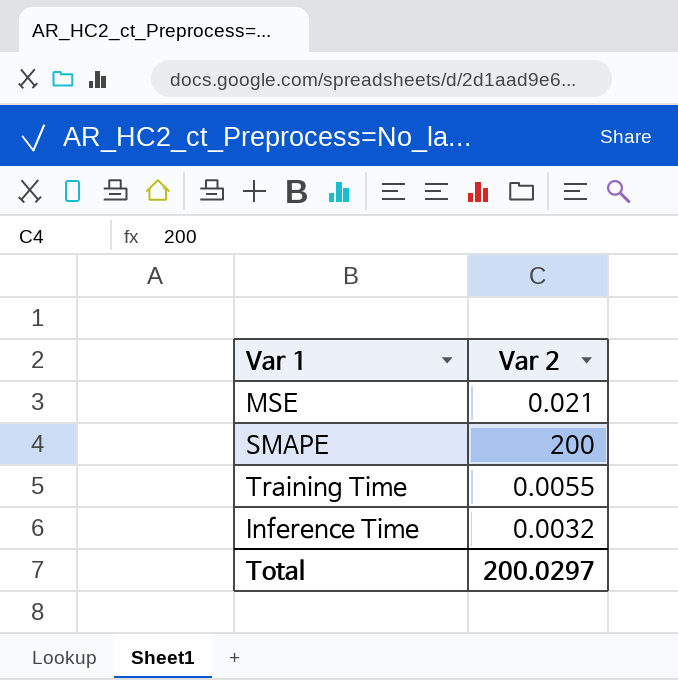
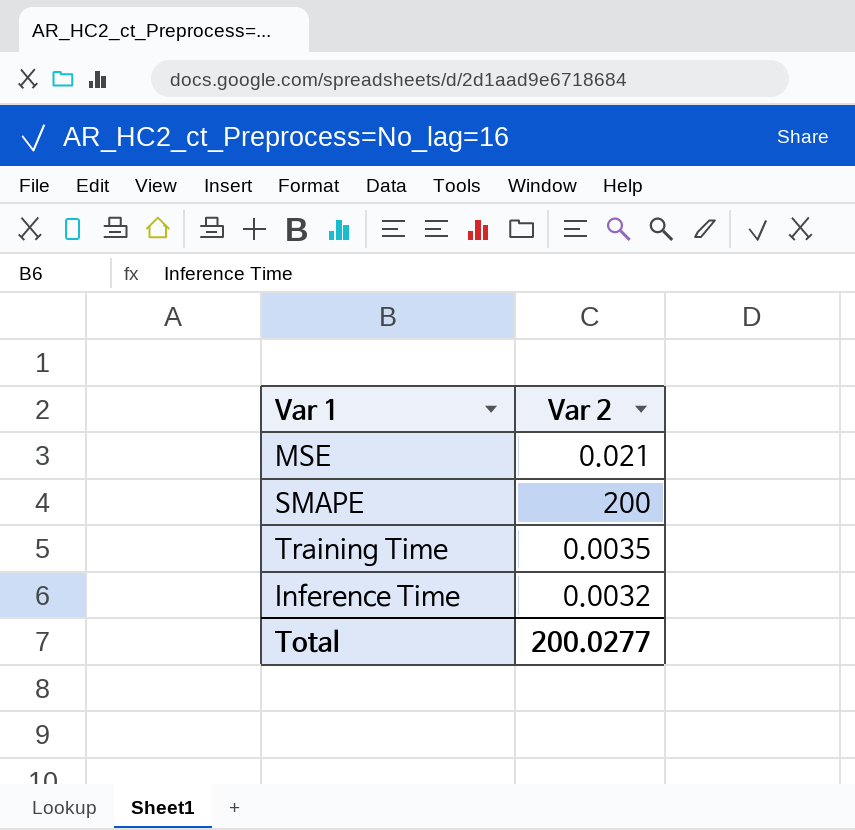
Training Time | Var 2: 0.0055 -> 0.0035
Total | Var 2: 200.0297 -> 200.0277

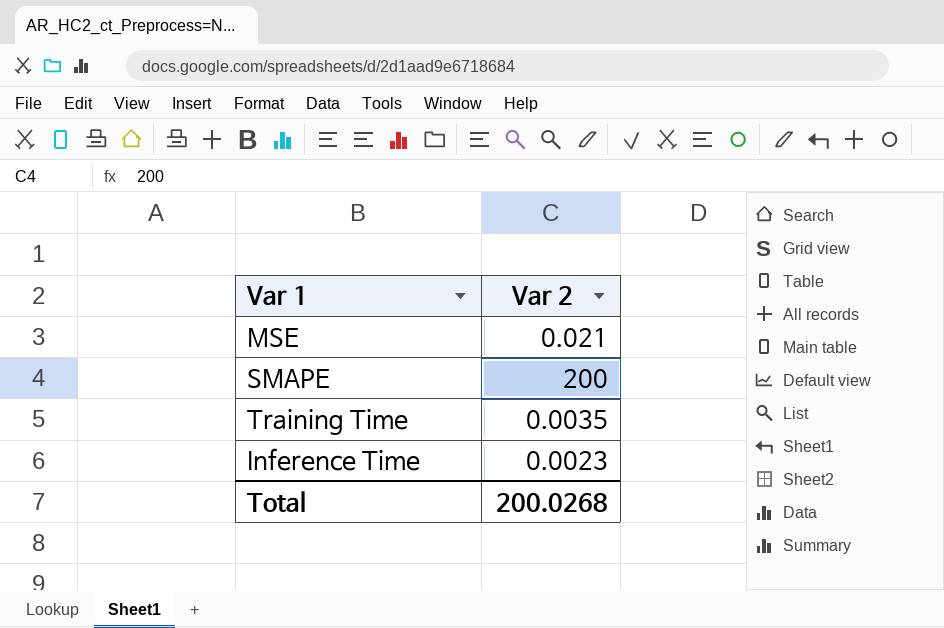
Inference Time | Var 2: 0.0032 -> 0.0023
Total | Var 2: 200.0277 -> 200.0268

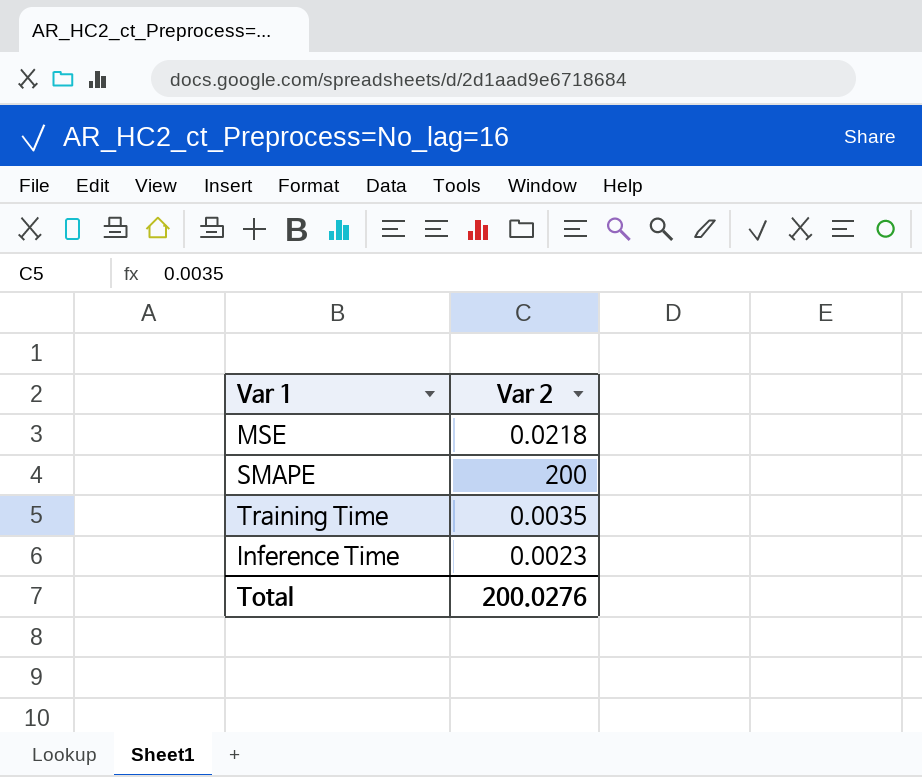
MSE | Var 2: 0.021 -> 0.0218
Total | Var 2: 200.0268 -> 200.0276

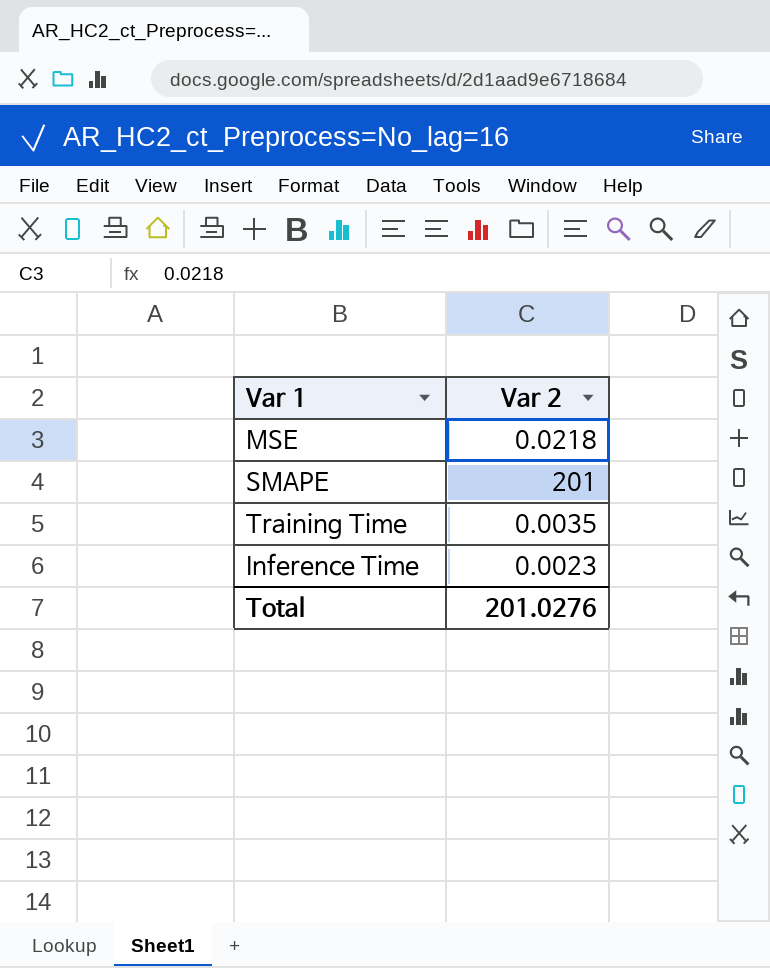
SMAPE | Var 2: 200 -> 201
Total | Var 2: 200.0276 -> 201.0276

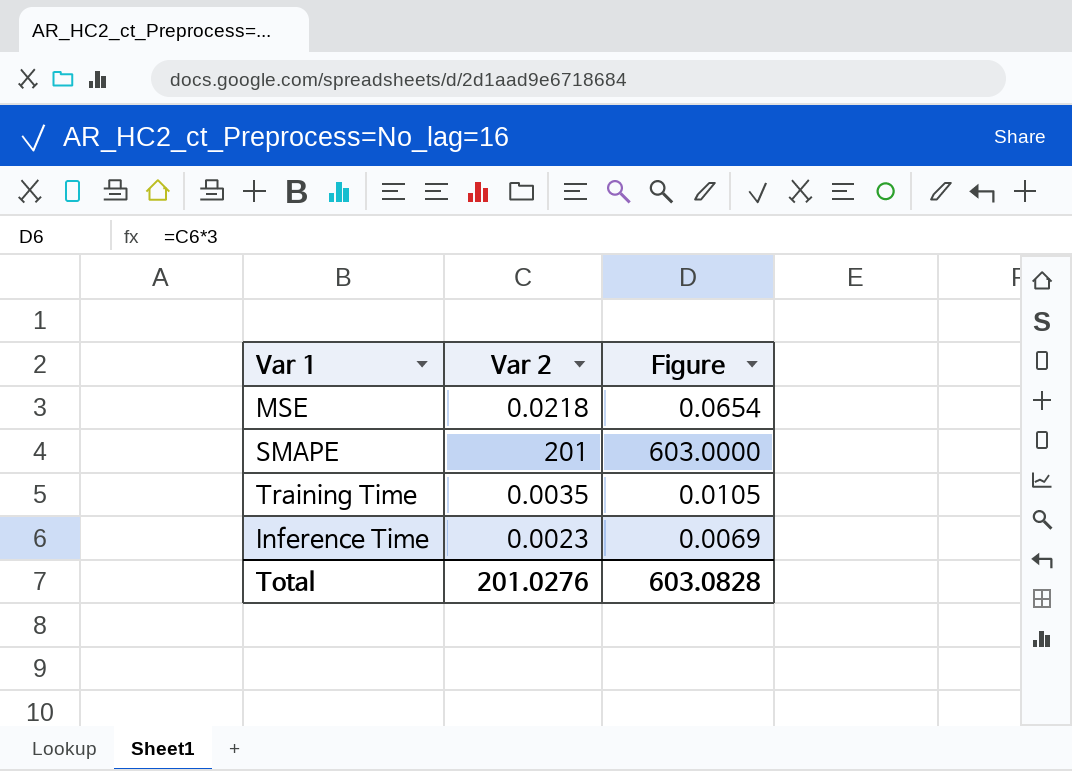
column Figure | formula: none -> [Var 2] * 3

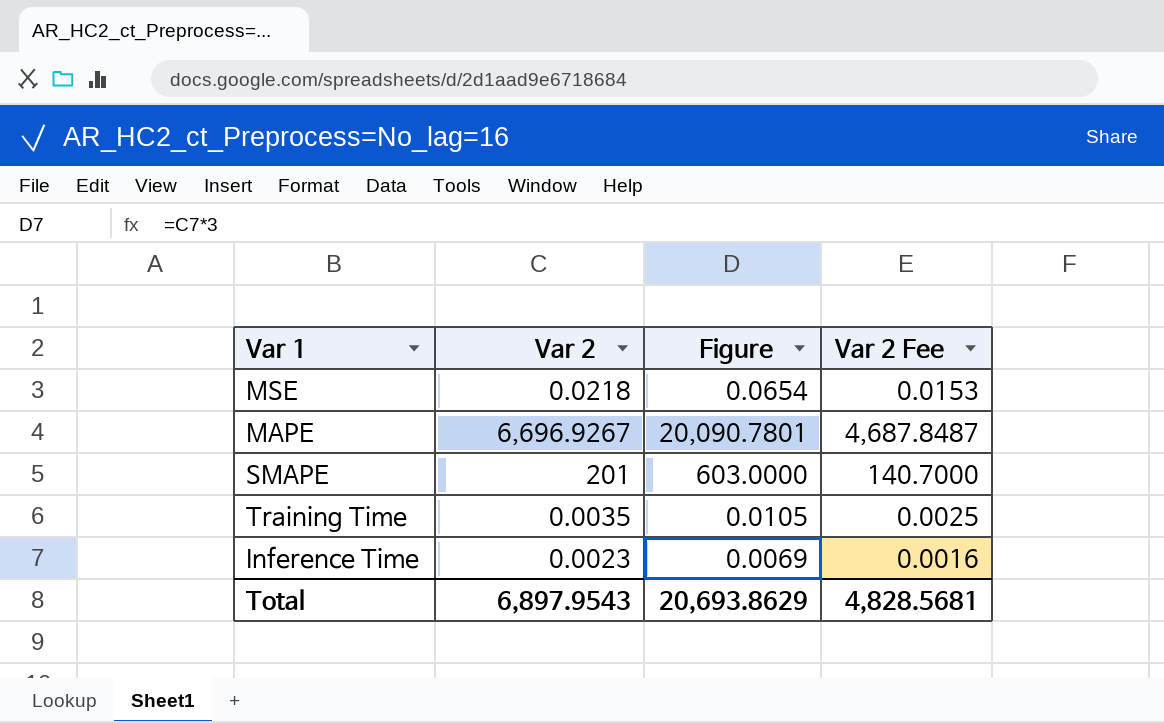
column Var 2 Fee | formula: none -> [Var 2] * 0.7
row MAPE: none -> 6,696.9267 | 20,090.7801 | 4,687.8487
Total | Var 2: 201.0276 -> 6,897.9543
Total | Figure: 603.0828 -> 20,693.8629

